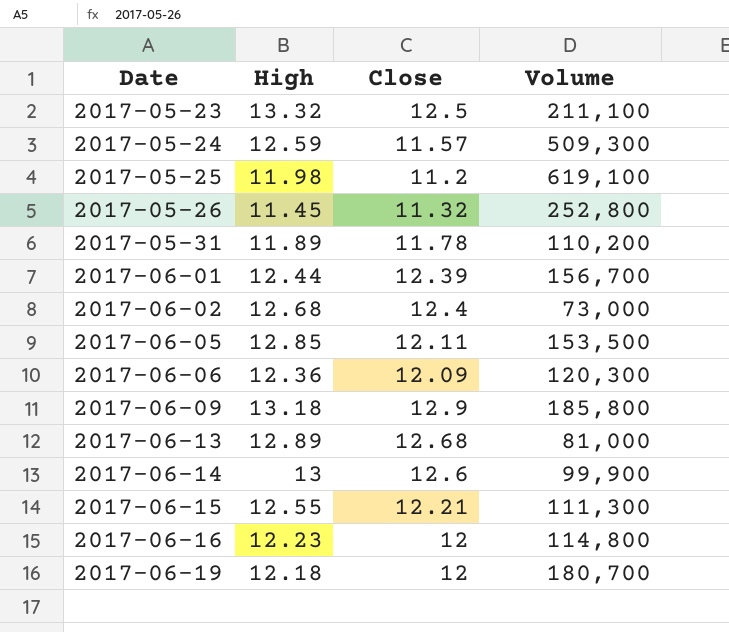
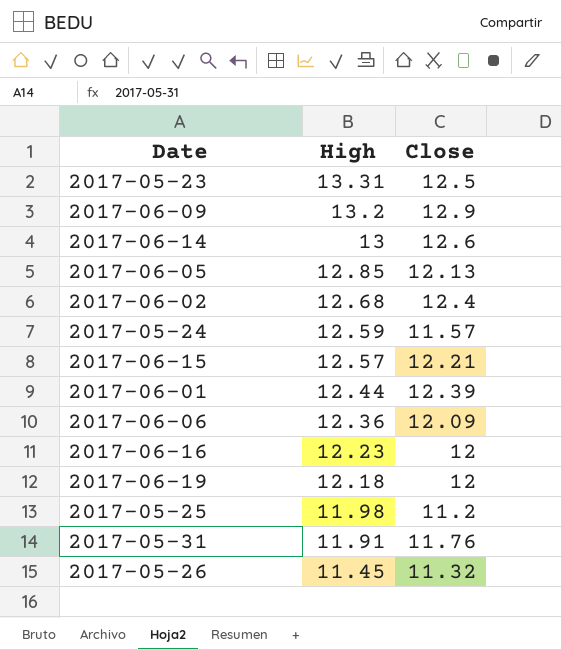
row order: Date ascending -> High descending
column Volume | position: 4 -> none
row 2017-06-13: 12.89 | 12.68 | 81,000 -> none
2017-05-23 | High: 13.32 -> 13.31
2017-06-09 | High: 13.18 -> 13.2
2017-06-05 | Close: 12.11 -> 12.13
2017-06-15 | High: 12.55 -> 12.57
2017-05-31 | High: 11.89 -> 11.91
2017-05-31 | Close: 11.78 -> 11.76

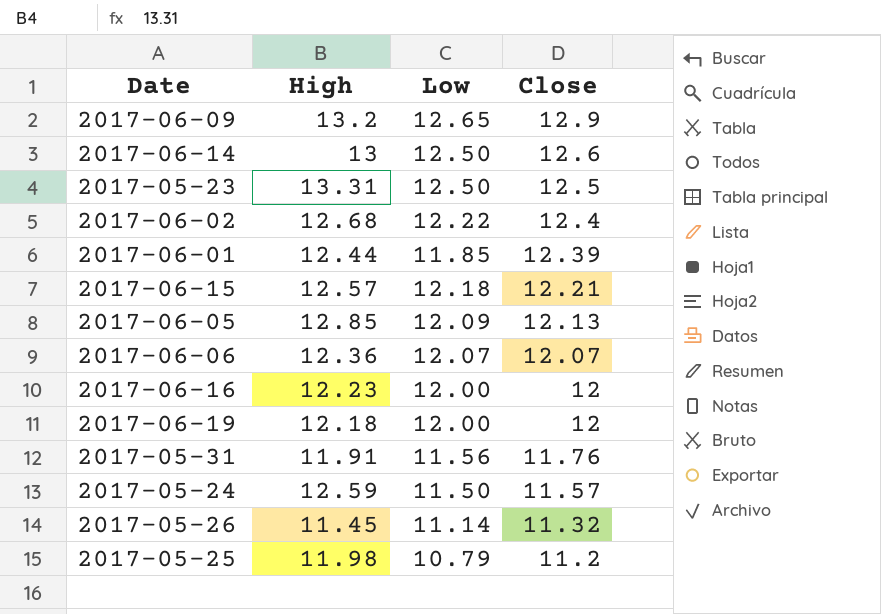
row order: High descending -> Close descending
column Low | position: none -> 3
2017-06-06 | Close: 12.09 -> 12.07

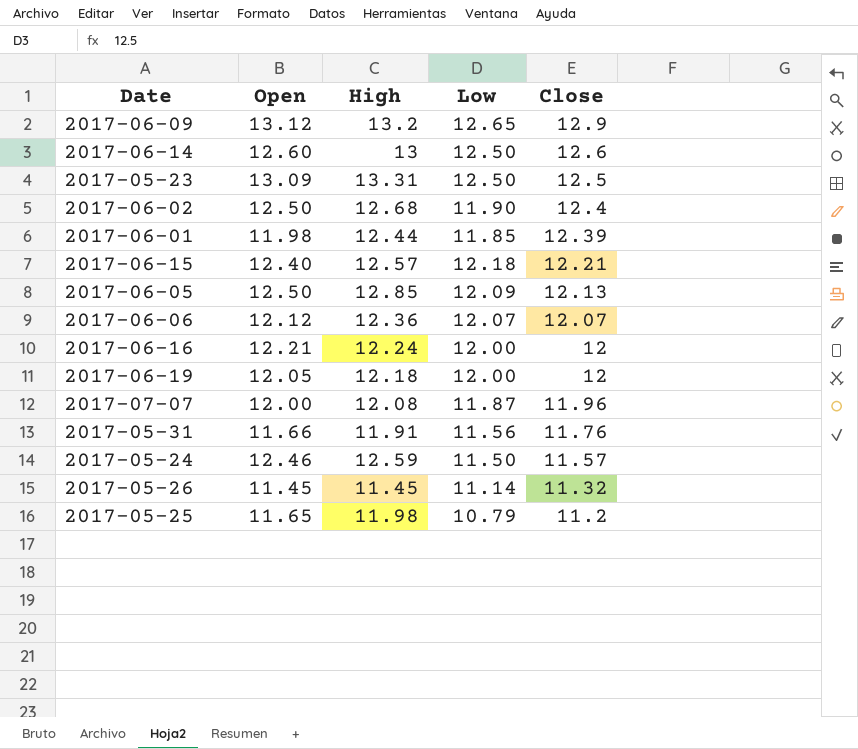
column Open | position: none -> 2
2017-06-02 | Low: 12.22 -> 11.90
2017-06-16 | High: 12.23 -> 12.24
row 2017-07-07: none -> 12.00 | 12.08 | 11.87 | 11.96

